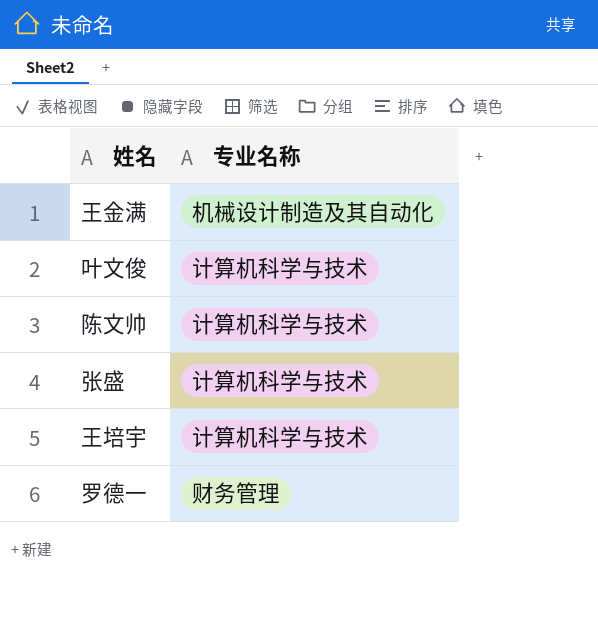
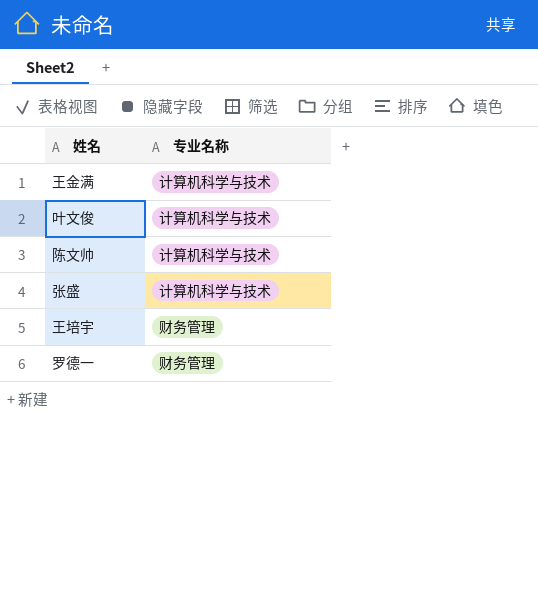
王金满 | 专业名称: 机械设计制造及其自动化 -> 计算机科学与技术
王培宇 | 专业名称: 计算机科学与技术 -> 财务管理

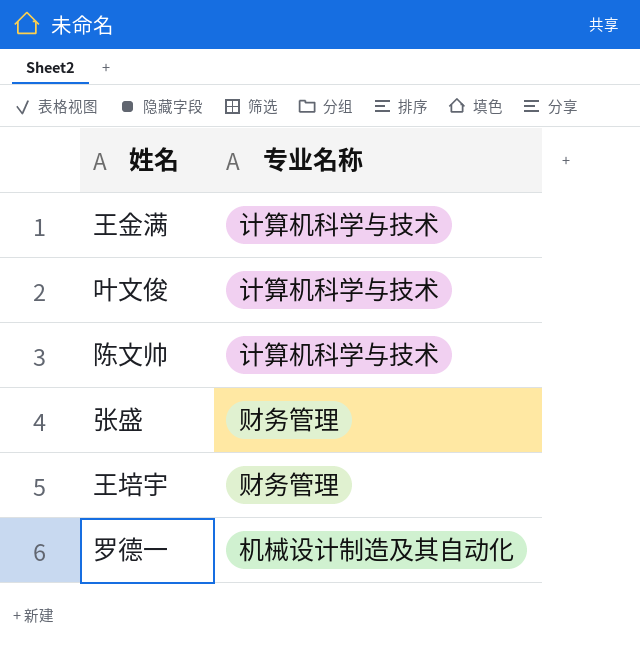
张盛 | 专业名称: 计算机科学与技术 -> 财务管理
罗德一 | 专业名称: 财务管理 -> 机械设计制造及其自动化

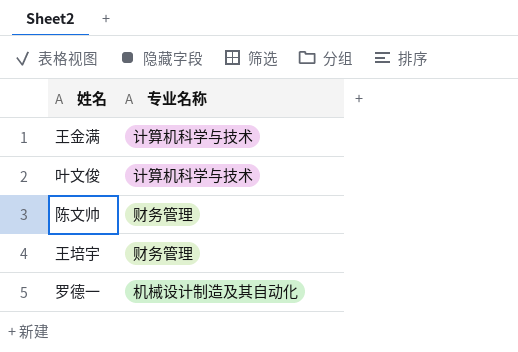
row 张盛: 财务管理 -> none
陈文帅 | 专业名称: 计算机科学与技术 -> 财务管理

